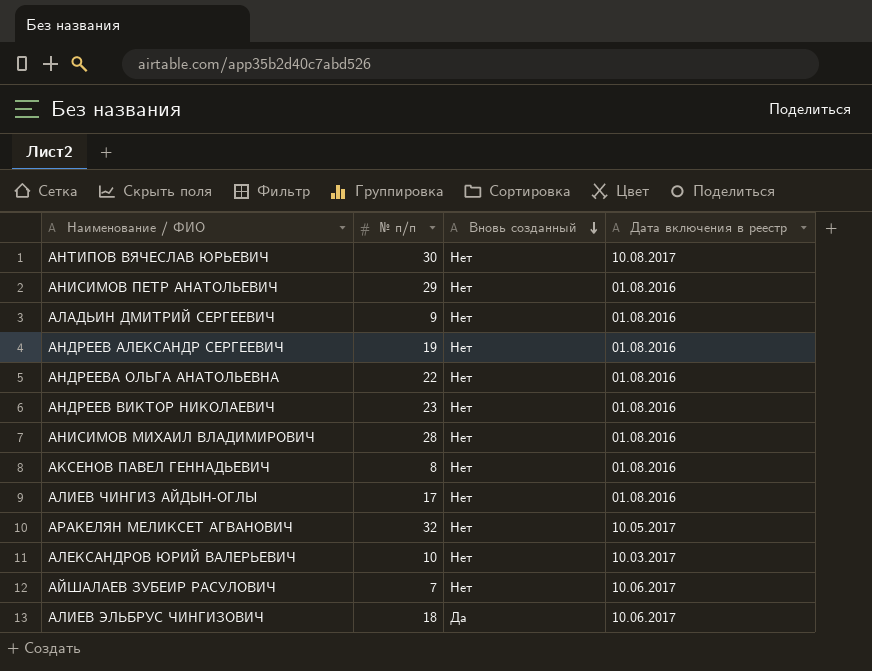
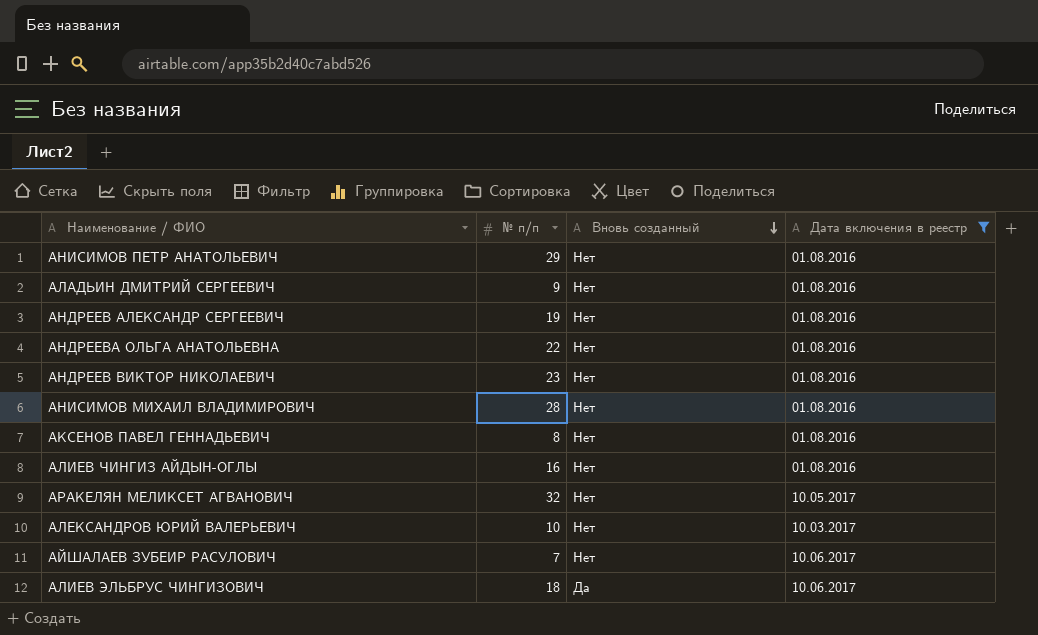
filter: none -> Дата включения в реестр != 10.08.2017
АЛИЕВ ЧИНГИЗ АЙДЫН-ОГЛЫ | № п/п: 17 -> 16

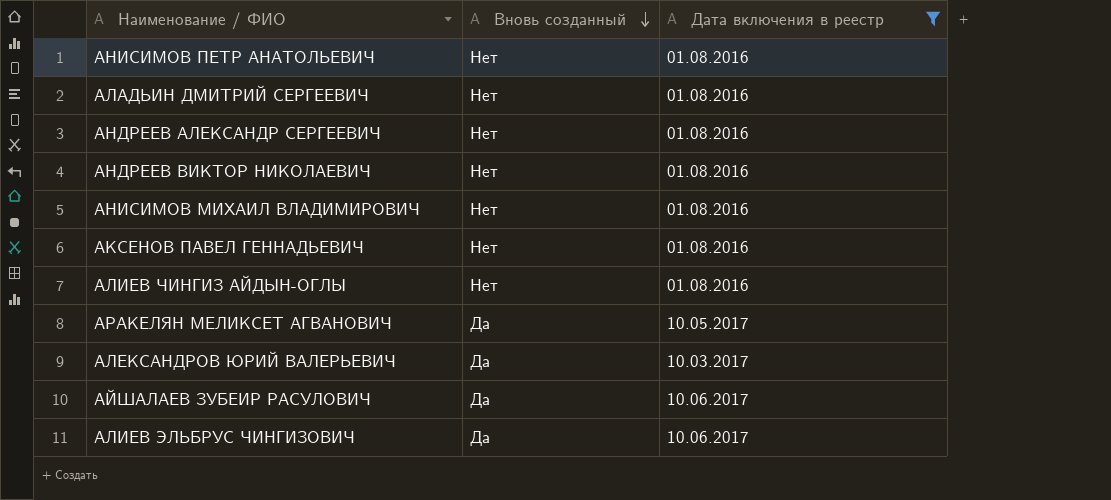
column № п/п | position: 2 -> none
row АНДРЕЕВА ОЛЬГА АНАТОЛЬЕВНА: 22 | Нет | 01.08.2016 -> none
АРАКЕЛЯН МЕЛИКСЕТ АГВАНОВИЧ | Вновь созданный: Нет -> Да
АЛЕКСАНДРОВ ЮРИЙ ВАЛЕРЬЕВИЧ | Вновь созданный: Нет -> Да
АЙШАЛАЕВ ЗУБЕИР РАСУЛОВИЧ | Вновь созданный: Нет -> Да

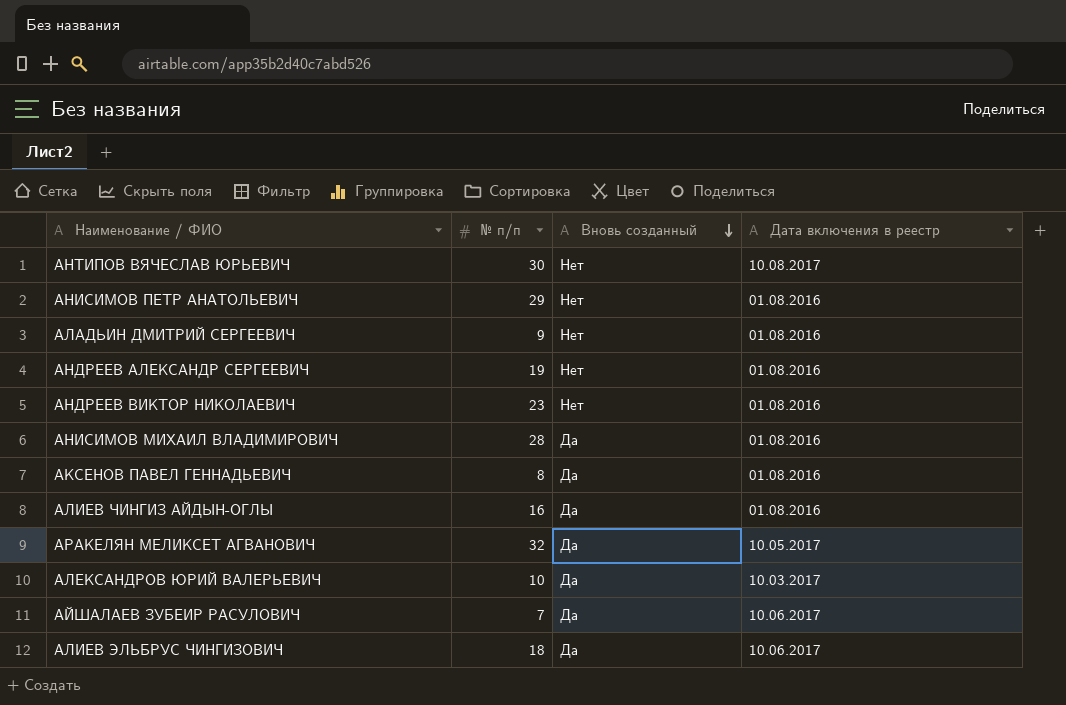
filter: Дата включения в реестр != 10.08.2017 -> none
column № п/п | position: none -> 2
АНИСИМОВ МИХАИЛ ВЛАДИМИРОВИЧ | Вновь созданный: Нет -> Да
АКСЕНОВ ПАВЕЛ ГЕННАДЬЕВИЧ | Вновь созданный: Нет -> Да
АЛИЕВ ЧИНГИЗ АЙДЫН-ОГЛЫ | Вновь созданный: Нет -> Да

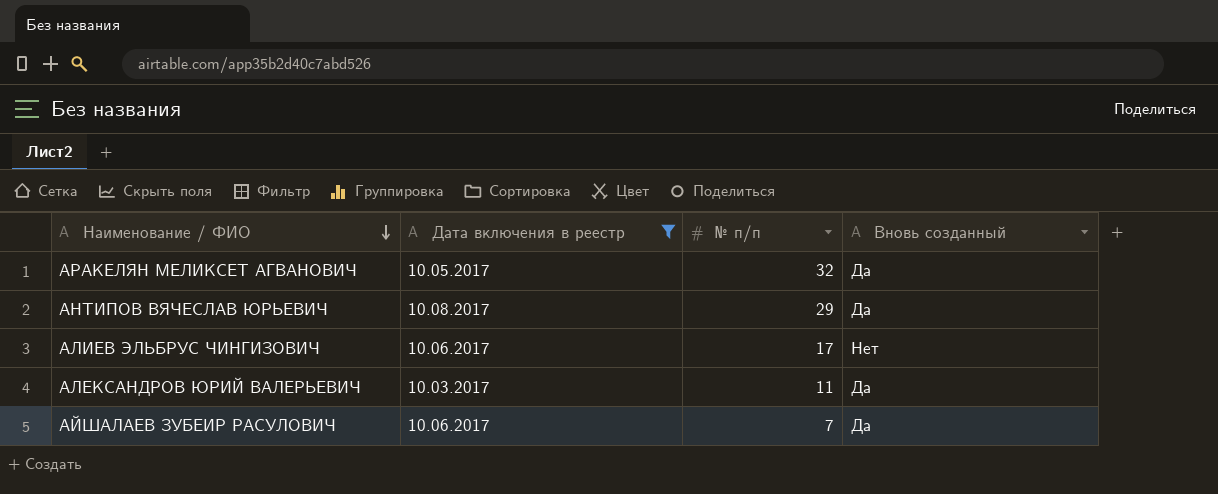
filter: none -> Дата включения в реестр != 01.08.2016
row order: Вновь созданный descending -> Наименование / ФИО descending
column Дата включения в реестр | position: 4 -> 2
АНТИПОВ ВЯЧЕСЛАВ ЮРЬЕВИЧ | № п/п: 30 -> 29
АНТИПОВ ВЯЧЕСЛАВ ЮРЬЕВИЧ | Вновь созданный: Нет -> Да
АЛИЕВ ЭЛЬБРУС ЧИНГИЗОВИЧ | № п/п: 18 -> 17
АЛИЕВ ЭЛЬБРУС ЧИНГИЗОВИЧ | Вновь созданный: Да -> Нет
АЛЕКСАНДРОВ ЮРИЙ ВАЛЕРЬЕВИЧ | № п/п: 10 -> 11

